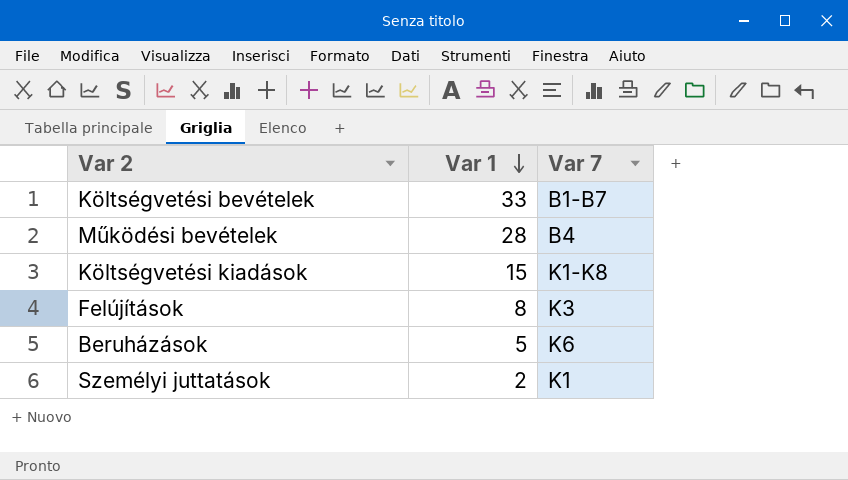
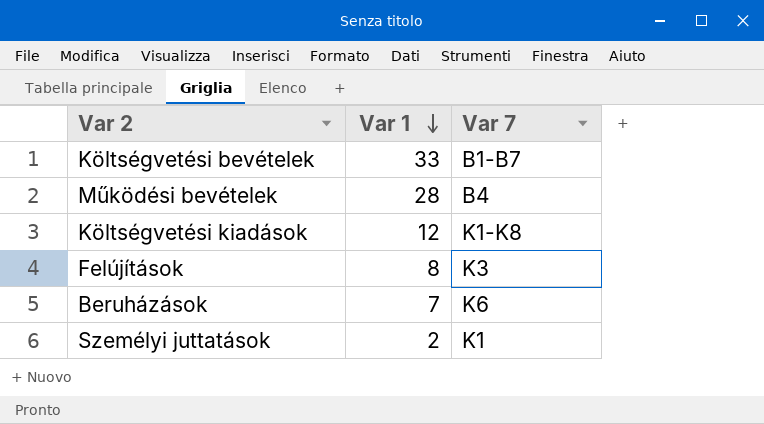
Költségvetési kiadások | Var 1: 15 -> 12
Beruházások | Var 1: 5 -> 7

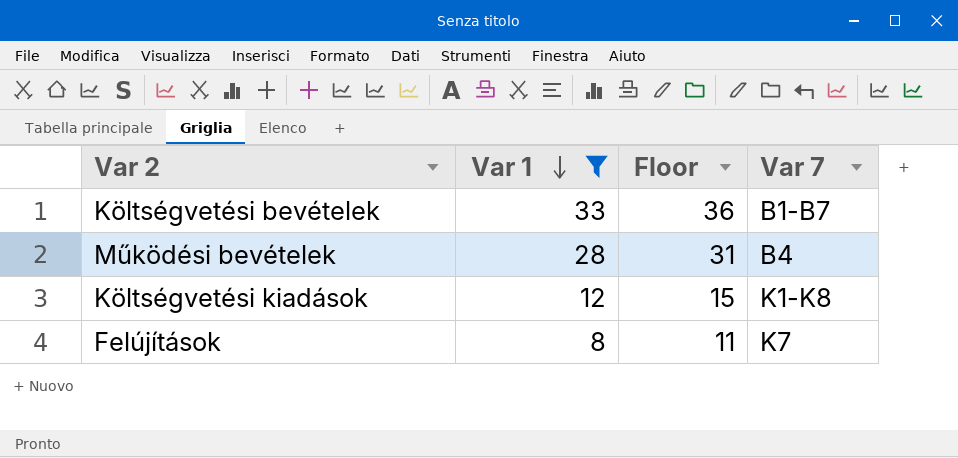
filter: none -> Var 1 >= 8
column Floor | formula: none -> [Var 1] + 3
Felújítások | Var 7: K3 -> K7

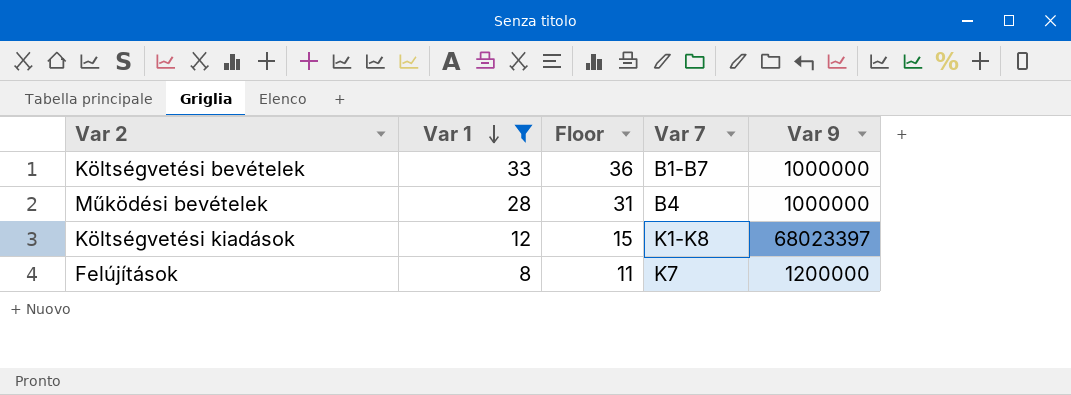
column Var 9 | position: none -> 5

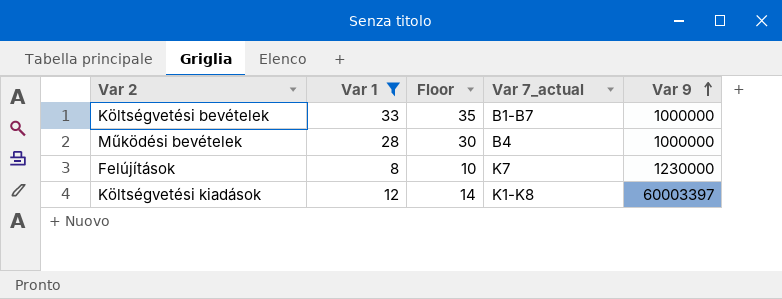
row order: Var 1 descending -> Var 9 ascending
column Floor | formula: [Var 1] + 3 -> [Var 1] + 2
column name: Var 7 -> Var 7_actual
Felújítások | Var 9: 1200000 -> 1230000
Költségvetési kiadások | Var 9: 68023397 -> 60003397

